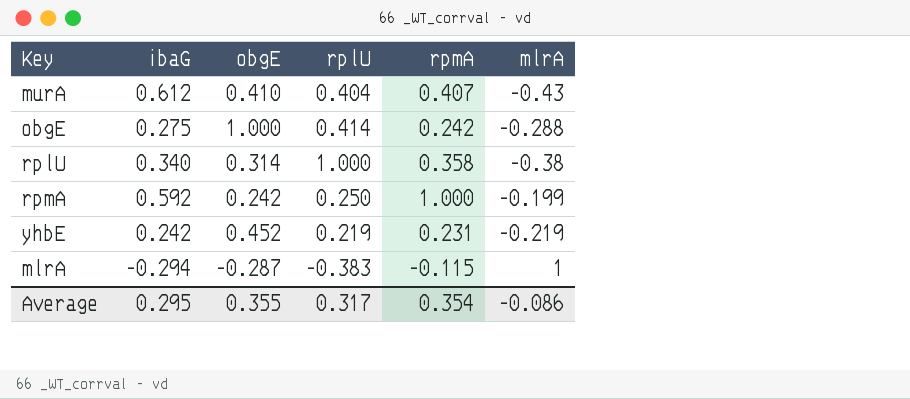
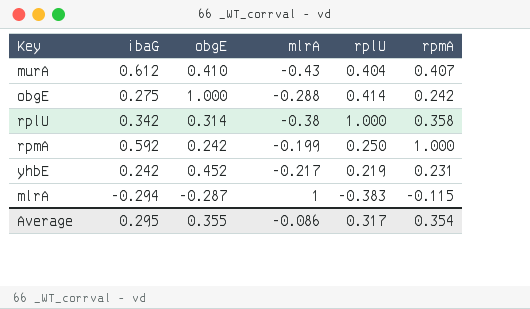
column mlrA | position: 6 -> 4
rplU | ibaG: 0.340 -> 0.342
yhbE | mlrA: -0.219 -> -0.217

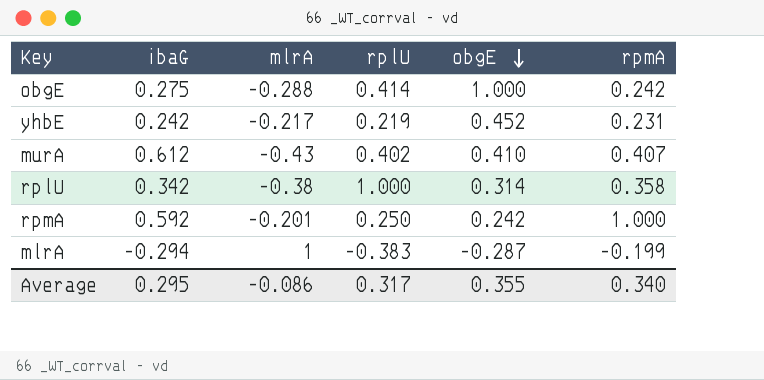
row order: none -> obgE descending
column obgE | position: 3 -> 5
murA | rplU: 0.404 -> 0.402
rpmA | mlrA: -0.199 -> -0.201
mlrA | rpmA: -0.115 -> -0.199
Average | rpmA: 0.354 -> 0.340

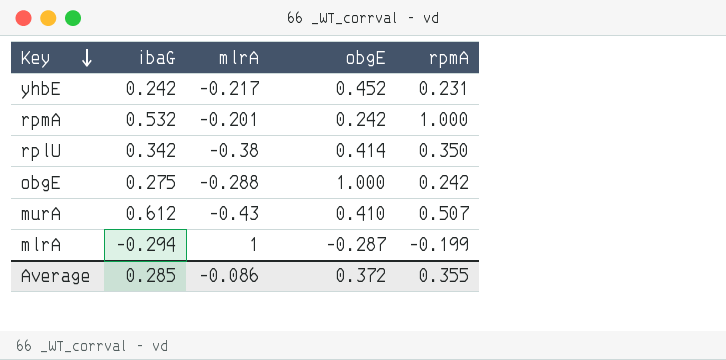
row order: obgE descending -> Key descending
column rplU | position: 4 -> none
rpmA | ibaG: 0.592 -> 0.532
rplU | obgE: 0.314 -> 0.414
rplU | rpmA: 0.358 -> 0.350
murA | rpmA: 0.407 -> 0.507
Average | ibaG: 0.295 -> 0.285
Average | obgE: 0.355 -> 0.372
Average | rpmA: 0.340 -> 0.355

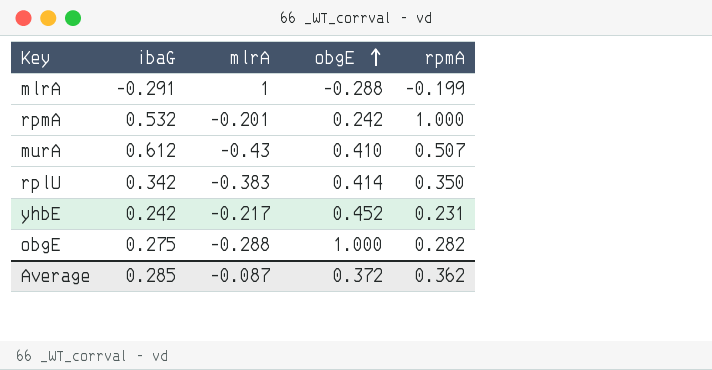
row order: Key descending -> obgE ascending
mlrA | ibaG: -0.294 -> -0.291
mlrA | obgE: -0.287 -> -0.288
rplU | mlrA: -0.38 -> -0.383
obgE | rpmA: 0.242 -> 0.282
Average | mlrA: -0.086 -> -0.087
Average | rpmA: 0.355 -> 0.362

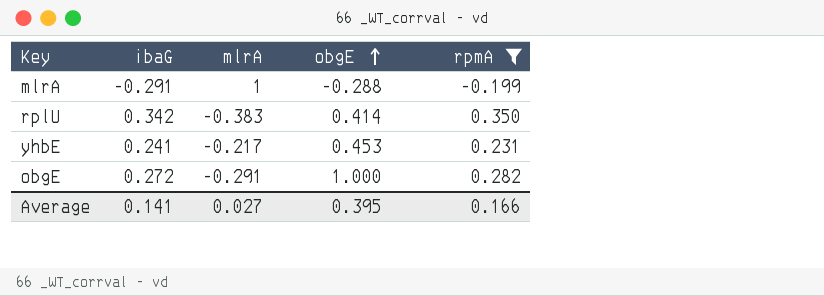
filter: none -> rpmA <= 0.350
yhbE | ibaG: 0.242 -> 0.241
yhbE | obgE: 0.452 -> 0.453
obgE | ibaG: 0.275 -> 0.272
obgE | mlrA: -0.288 -> -0.291
Average | ibaG: 0.285 -> 0.141
Average | mlrA: -0.087 -> 0.027
Average | obgE: 0.372 -> 0.395
Average | rpmA: 0.362 -> 0.166

